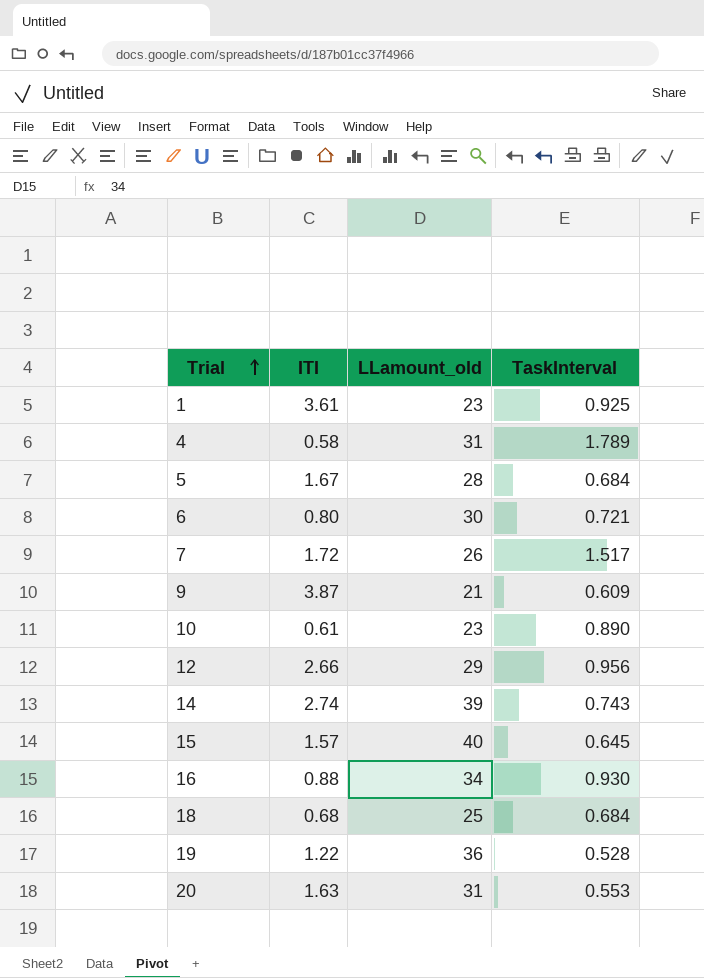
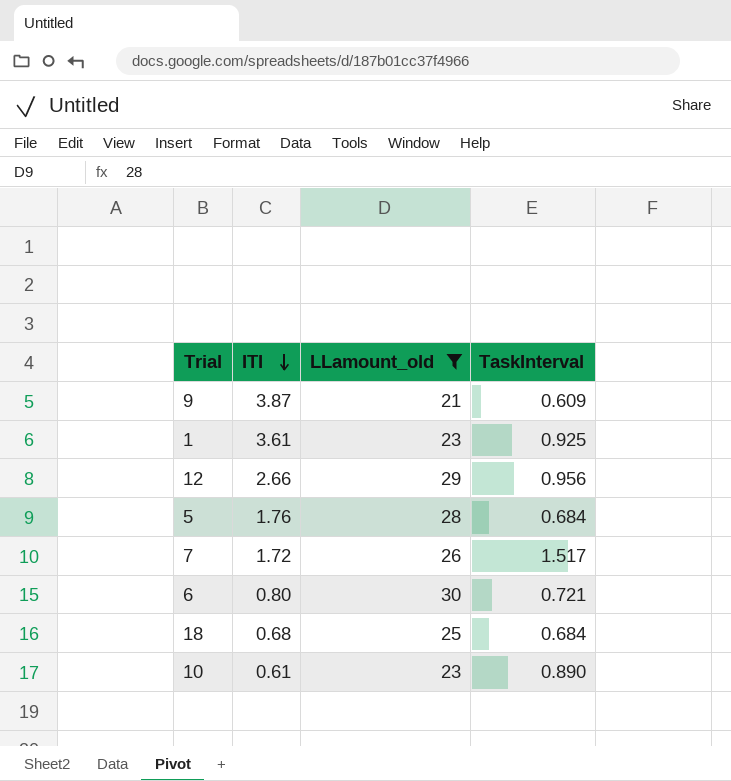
filter: none -> LLamount_old <= 30
row order: Trial ascending -> ITI descending
5 | ITI: 1.67 -> 1.76

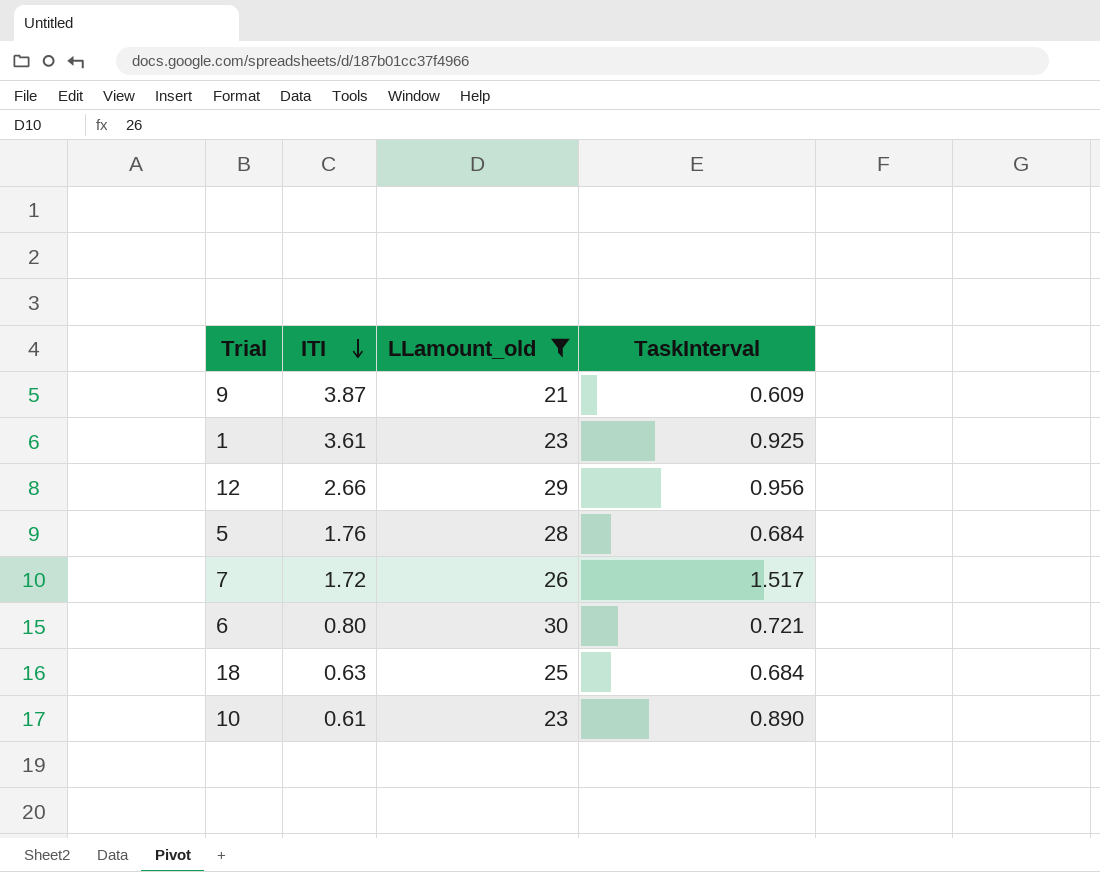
18 | ITI: 0.68 -> 0.63

